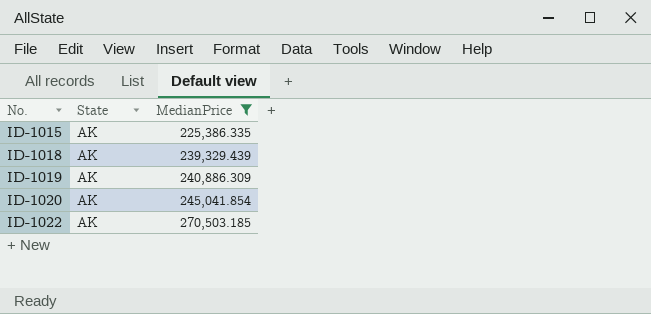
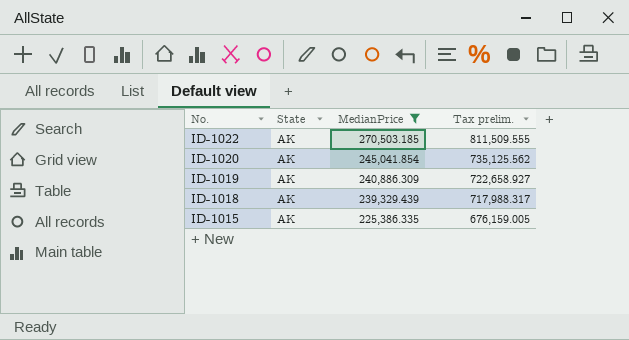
row order: No. ascending -> No. descending
column Tax prelim. | formula: none -> [MedianPrice] * 3

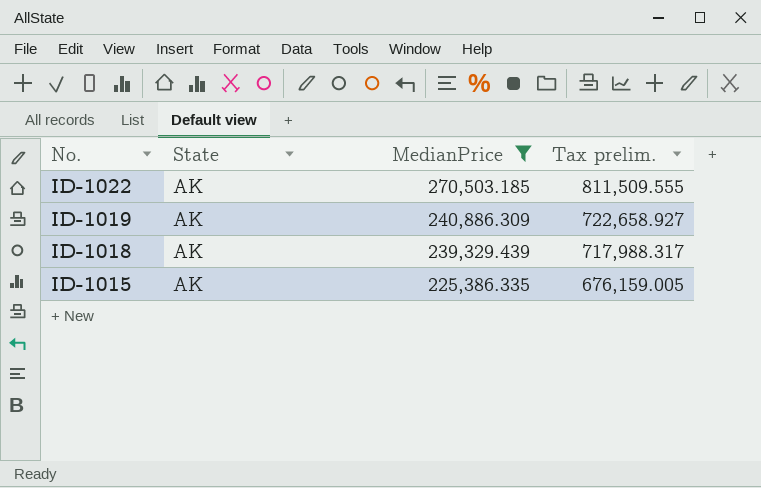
row ID-1020: AK | 245,041.854 | 735,125.562 -> none

